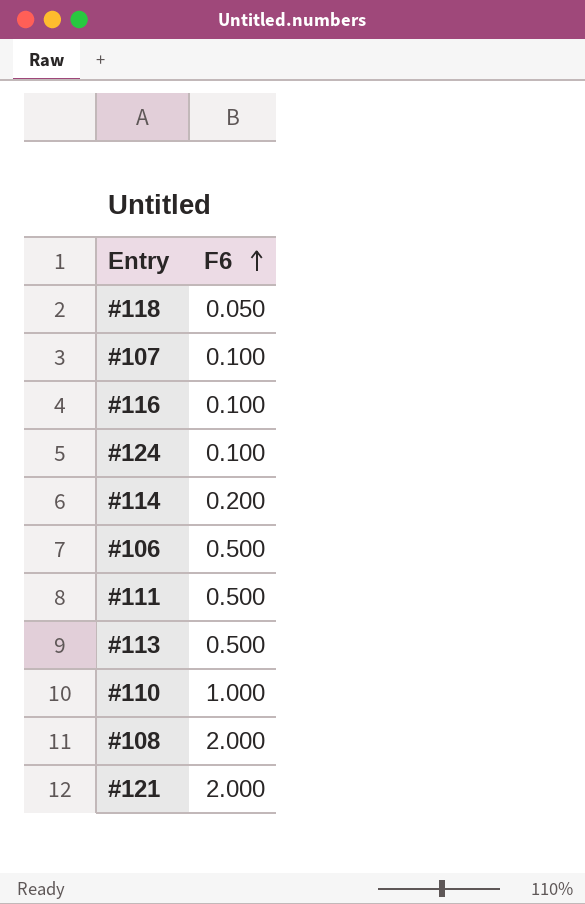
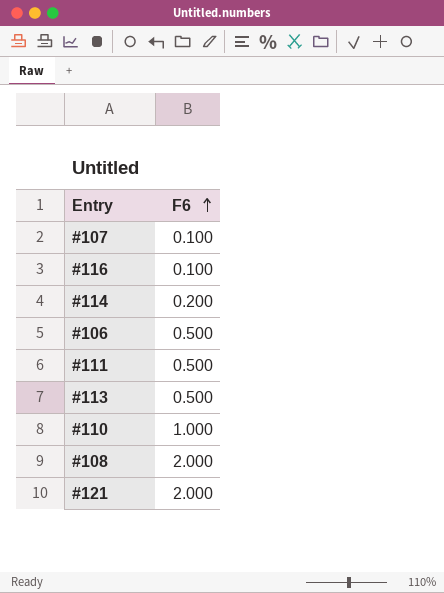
row #118: 0.050 -> none
row #124: 0.100 -> none

